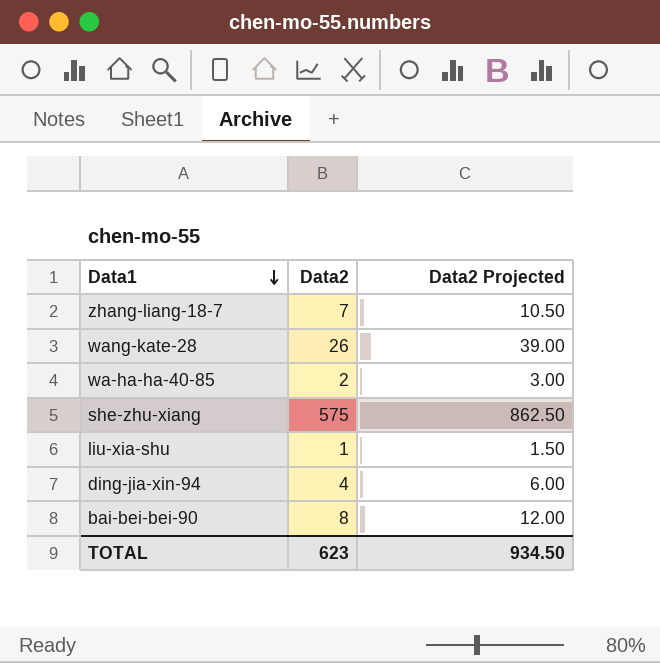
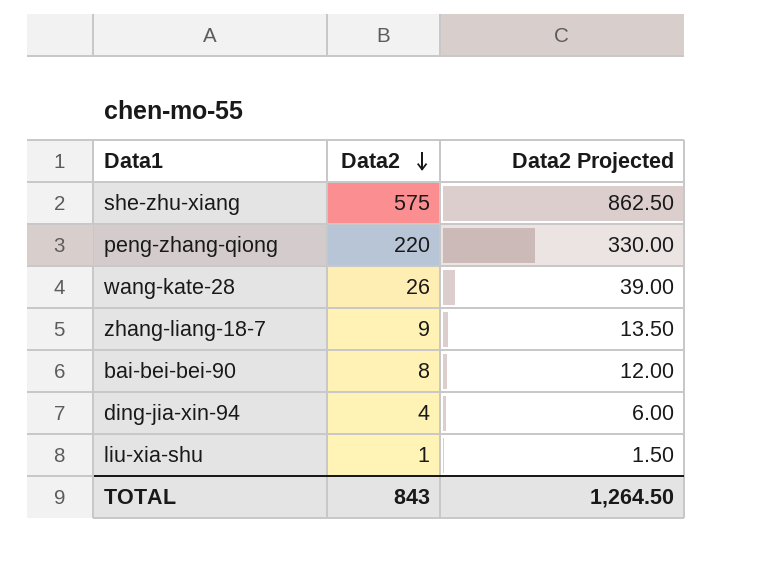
row order: Data1 descending -> Data2 descending
row wa-ha-ha-40-85: 2 | 3.00 -> none
row peng-zhang-qiong: none -> 220 | 330.00
zhang-liang-18-7 | Data2: 7 -> 9
zhang-liang-18-7 | Data2 Projected: 10.50 -> 13.50
TOTAL | Data2: 623 -> 843
TOTAL | Data2 Projected: 934.50 -> 1,264.50

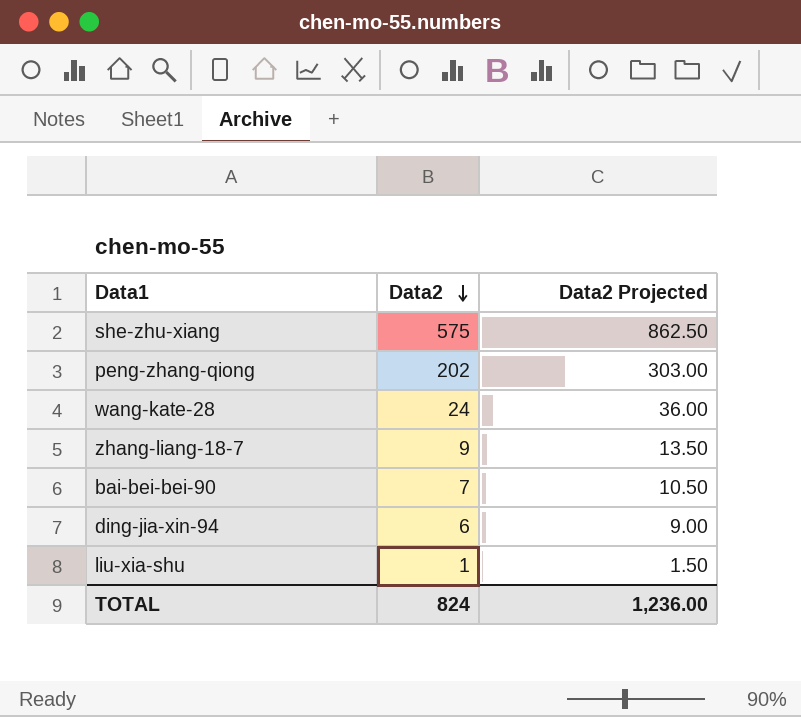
peng-zhang-qiong | Data2: 220 -> 202
peng-zhang-qiong | Data2 Projected: 330.00 -> 303.00
wang-kate-28 | Data2: 26 -> 24
wang-kate-28 | Data2 Projected: 39.00 -> 36.00
bai-bei-bei-90 | Data2: 8 -> 7
bai-bei-bei-90 | Data2 Projected: 12.00 -> 10.50
ding-jia-xin-94 | Data2: 4 -> 6
ding-jia-xin-94 | Data2 Projected: 6.00 -> 9.00
TOTAL | Data2: 843 -> 824
TOTAL | Data2 Projected: 1,264.50 -> 1,236.00

